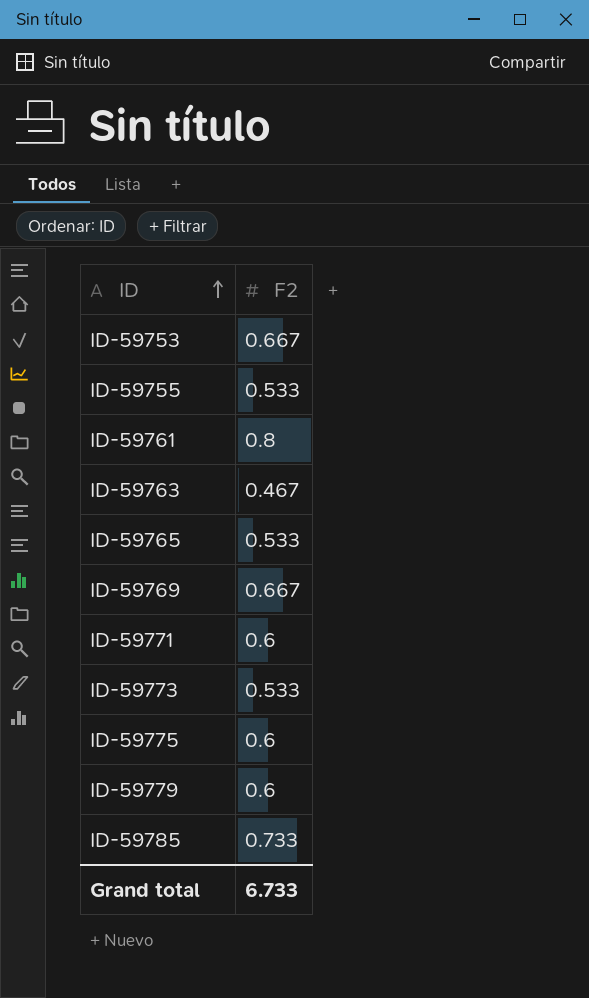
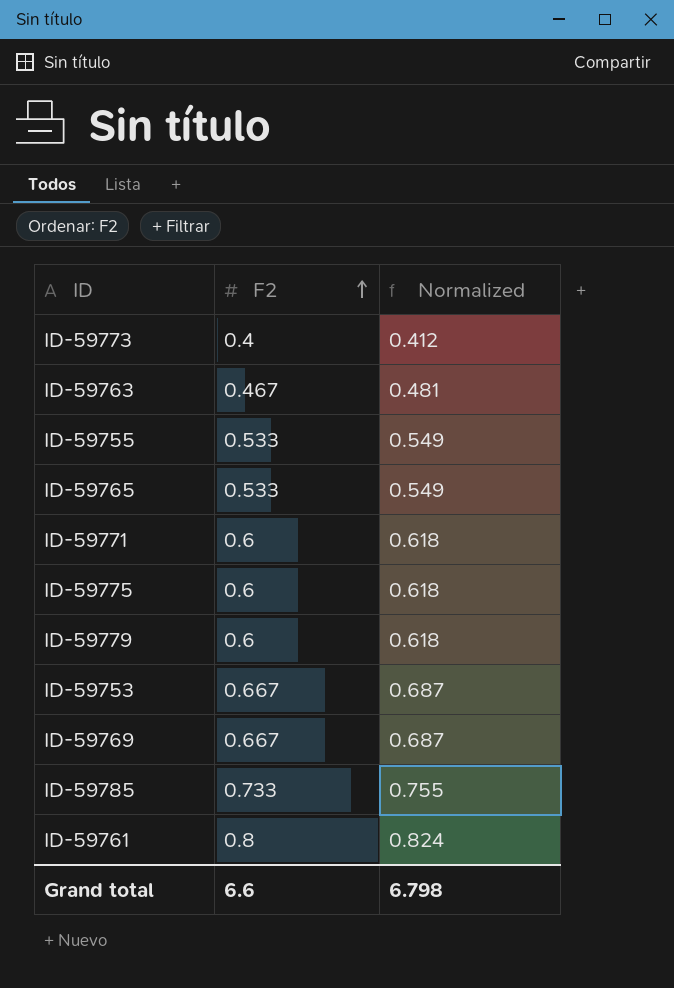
row order: ID ascending -> F2 ascending
column Normalized | formula: none -> [F2] * 1.03
ID-59773 | F2: 0.533 -> 0.4
Grand total | F2: 6.733 -> 6.6

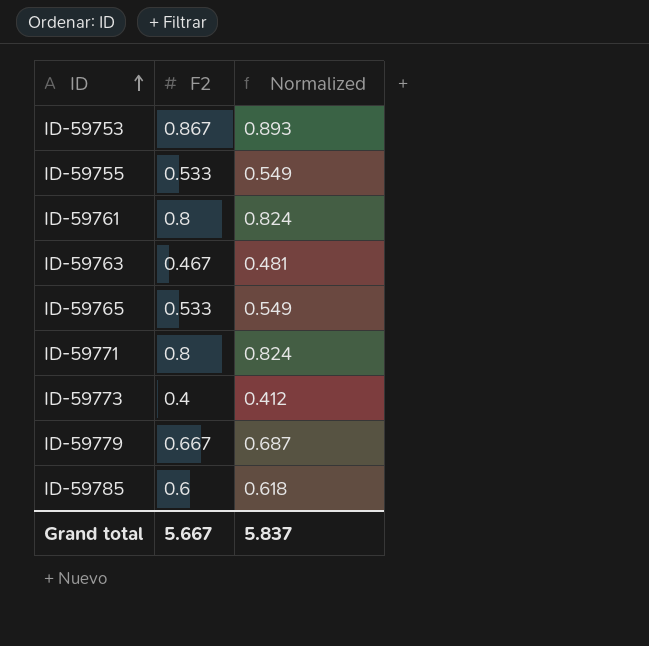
row order: F2 ascending -> ID ascending
row ID-59775: 0.6 | 0.618 -> none
row ID-59769: 0.667 | 0.687 -> none
ID-59753 | F2: 0.667 -> 0.867
ID-59753 | Normalized: 0.687 -> 0.893
ID-59771 | F2: 0.6 -> 0.8
ID-59771 | Normalized: 0.618 -> 0.824
ID-59779 | F2: 0.6 -> 0.667
ID-59779 | Normalized: 0.618 -> 0.687
ID-59785 | F2: 0.733 -> 0.6
ID-59785 | Normalized: 0.755 -> 0.618
Grand total | F2: 6.6 -> 5.667
Grand total | Normalized: 6.798 -> 5.837

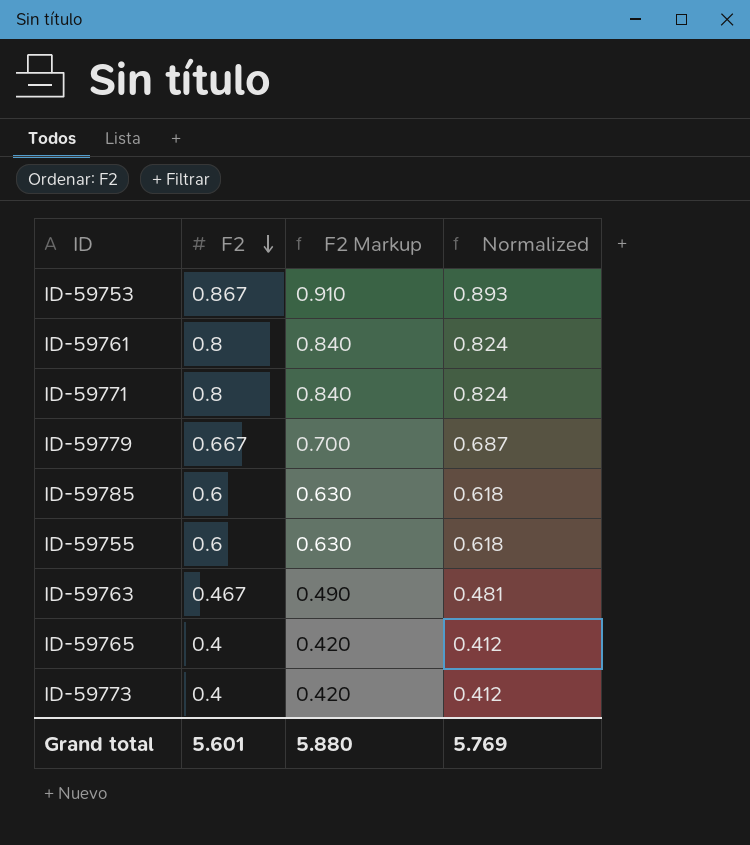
row order: ID ascending -> F2 descending
column F2 Markup | formula: none -> [F2] * 1.05
ID-59755 | F2: 0.533 -> 0.6
ID-59755 | Normalized: 0.549 -> 0.618
ID-59765 | F2: 0.533 -> 0.4
ID-59765 | Normalized: 0.549 -> 0.412
Grand total | F2: 5.667 -> 5.601
Grand total | Normalized: 5.837 -> 5.769

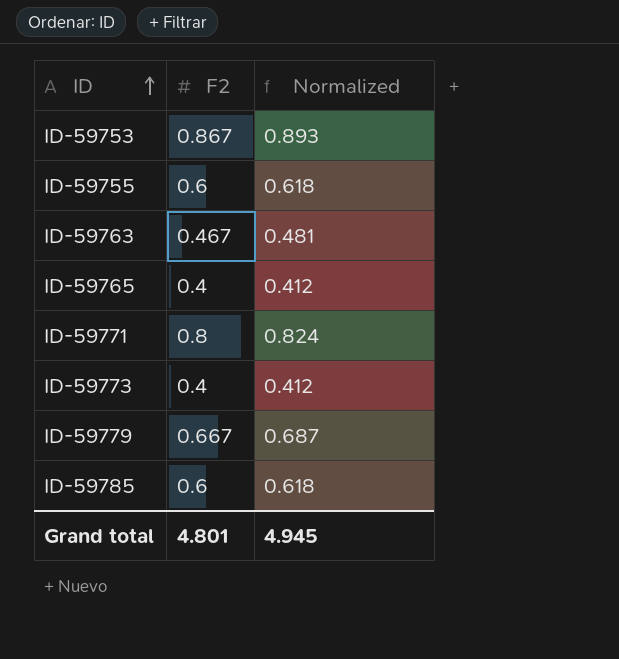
row order: F2 descending -> ID ascending
column F2 Markup | formula: [F2] * 1.05 -> none
row ID-59761: 0.8 | 0.840 | 0.824 -> none
Grand total | F2: 5.601 -> 4.801
Grand total | Normalized: 5.769 -> 4.945

